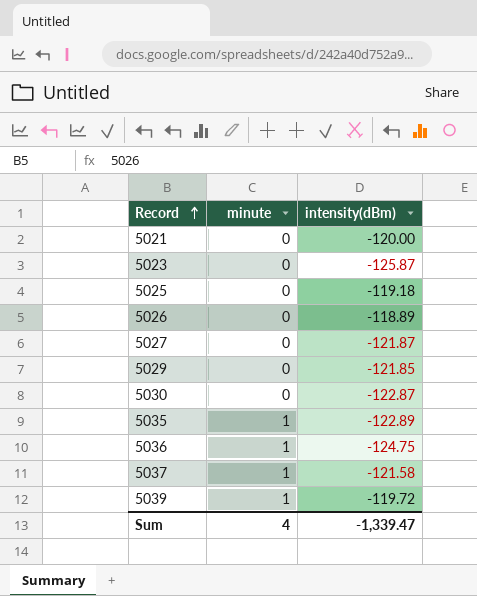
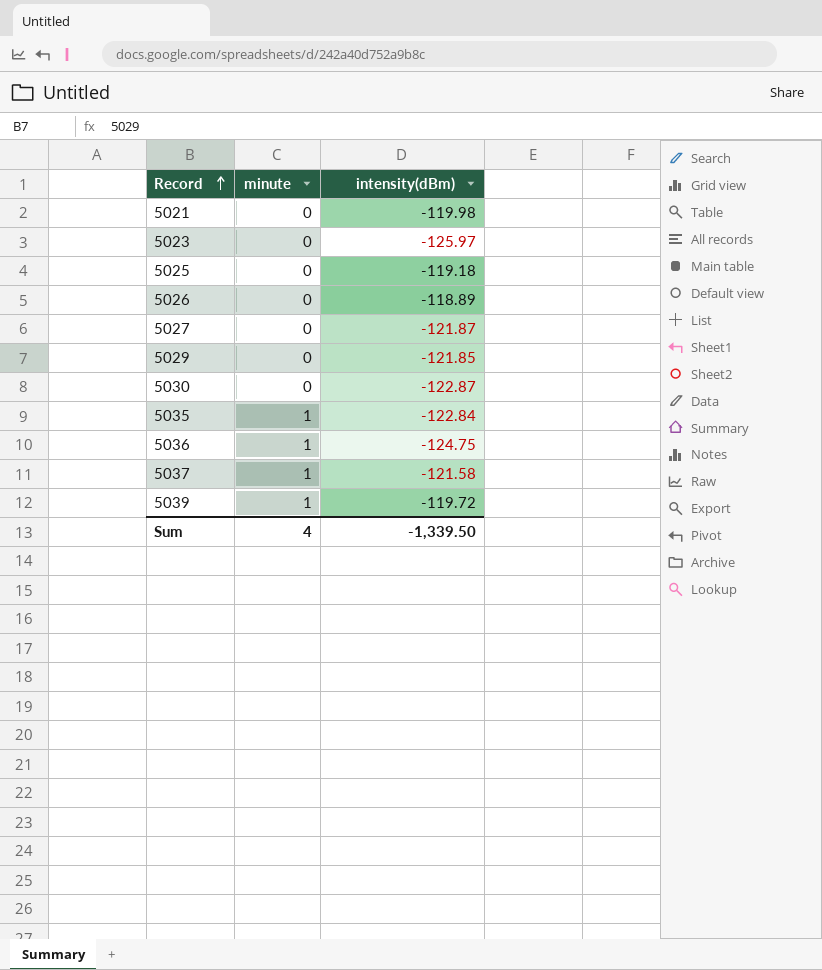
5021 | intensity(dBm): -120.00 -> -119.98
5023 | intensity(dBm): -125.87 -> -125.97
5035 | intensity(dBm): -122.89 -> -122.84
Sum | intensity(dBm): -1,339.47 -> -1,339.50

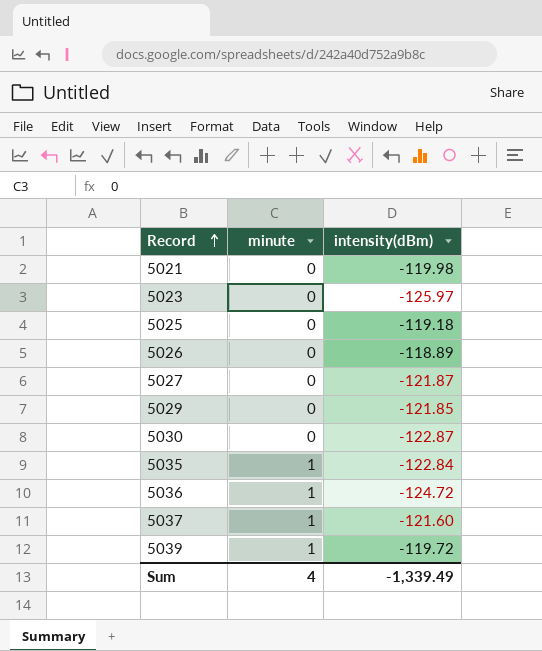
5036 | intensity(dBm): -124.75 -> -124.72
5037 | intensity(dBm): -121.58 -> -121.60
Sum | intensity(dBm): -1,339.50 -> -1,339.49

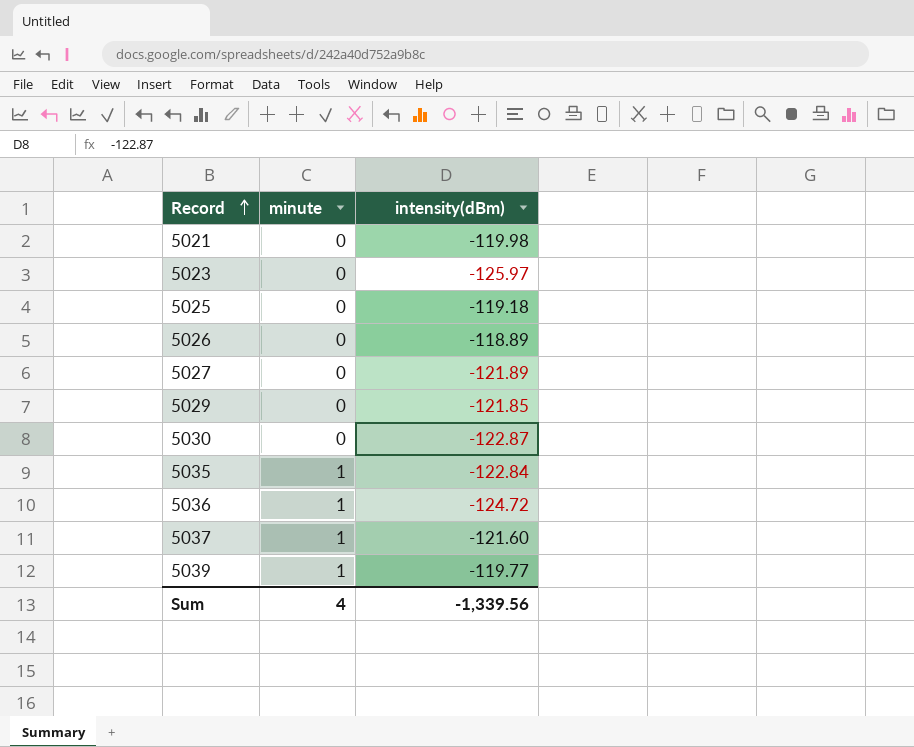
5027 | intensity(dBm): -121.87 -> -121.89
5039 | intensity(dBm): -119.72 -> -119.77
Sum | intensity(dBm): -1,339.49 -> -1,339.56

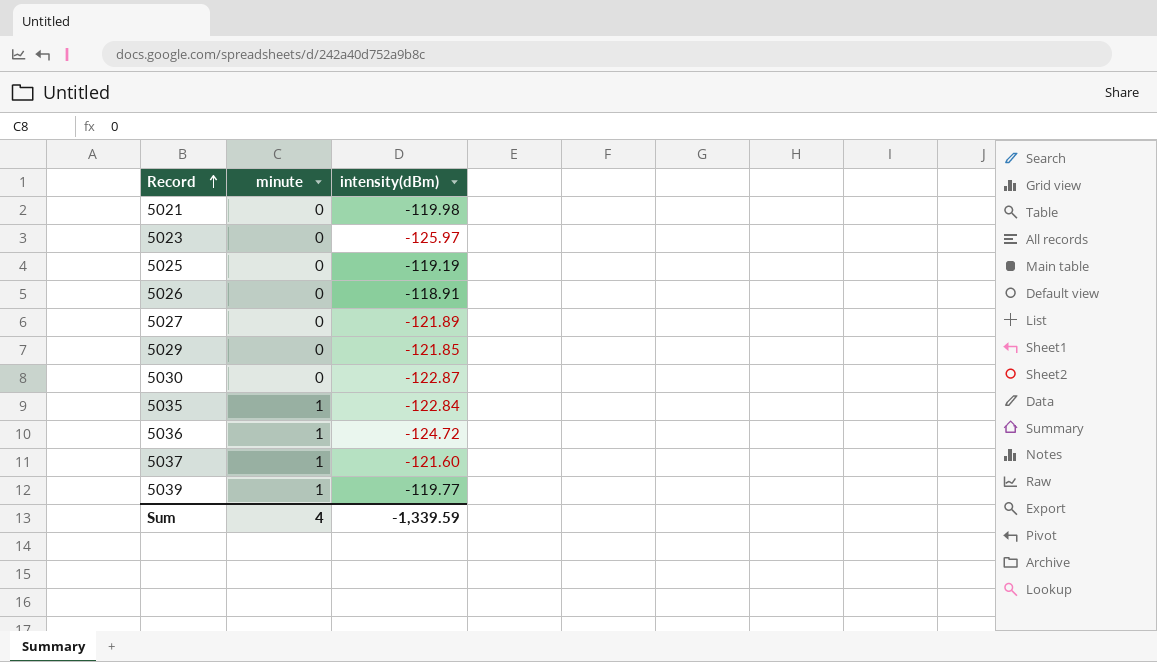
5025 | intensity(dBm): -119.18 -> -119.19
5026 | intensity(dBm): -118.89 -> -118.91
Sum | intensity(dBm): -1,339.56 -> -1,339.59

